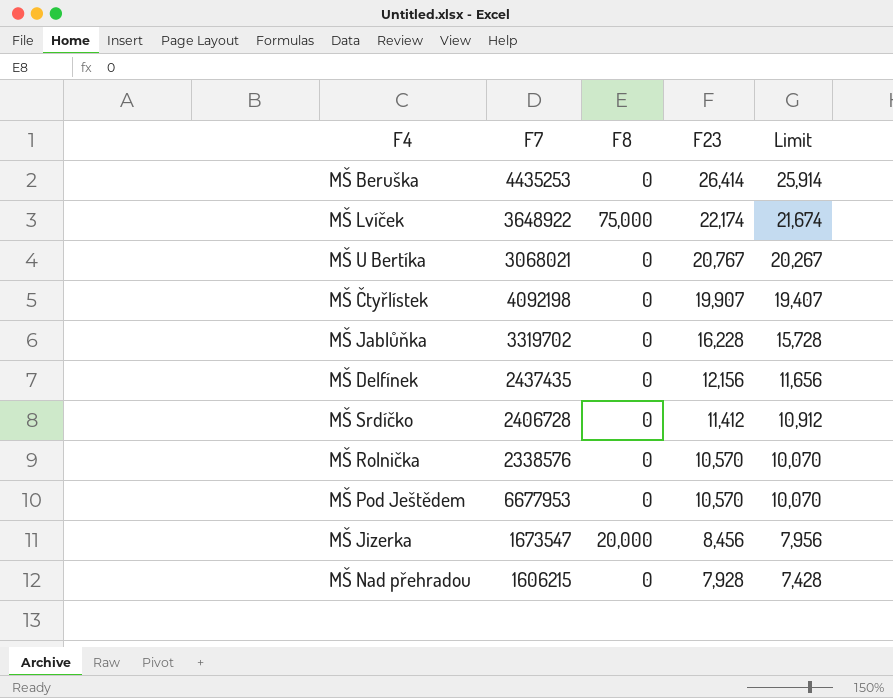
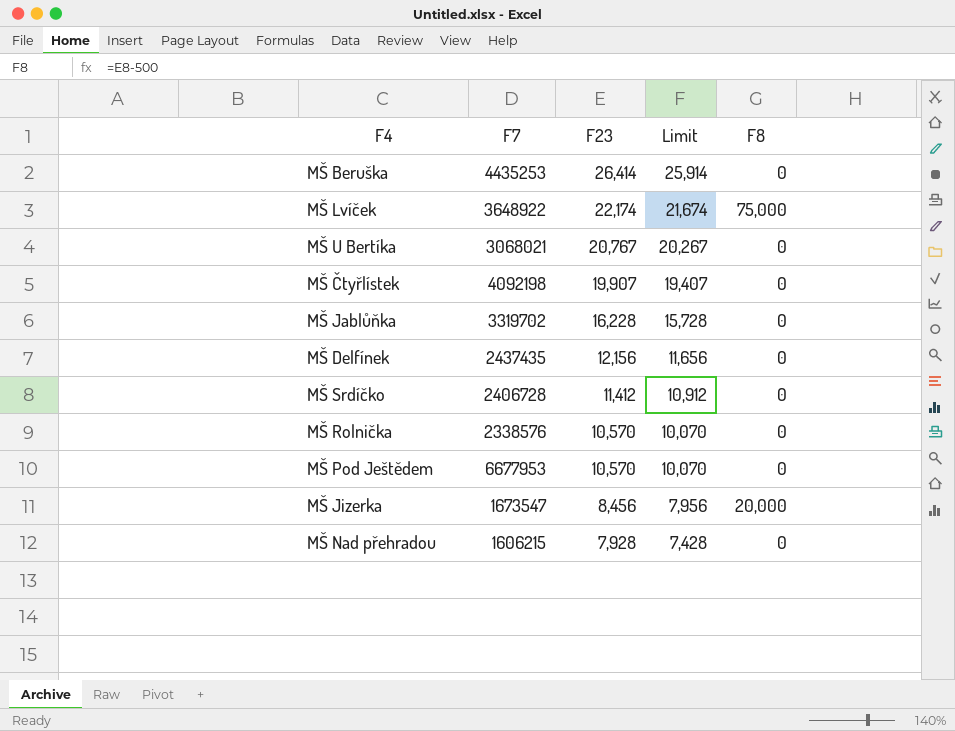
column F8 | position: 3 -> 5

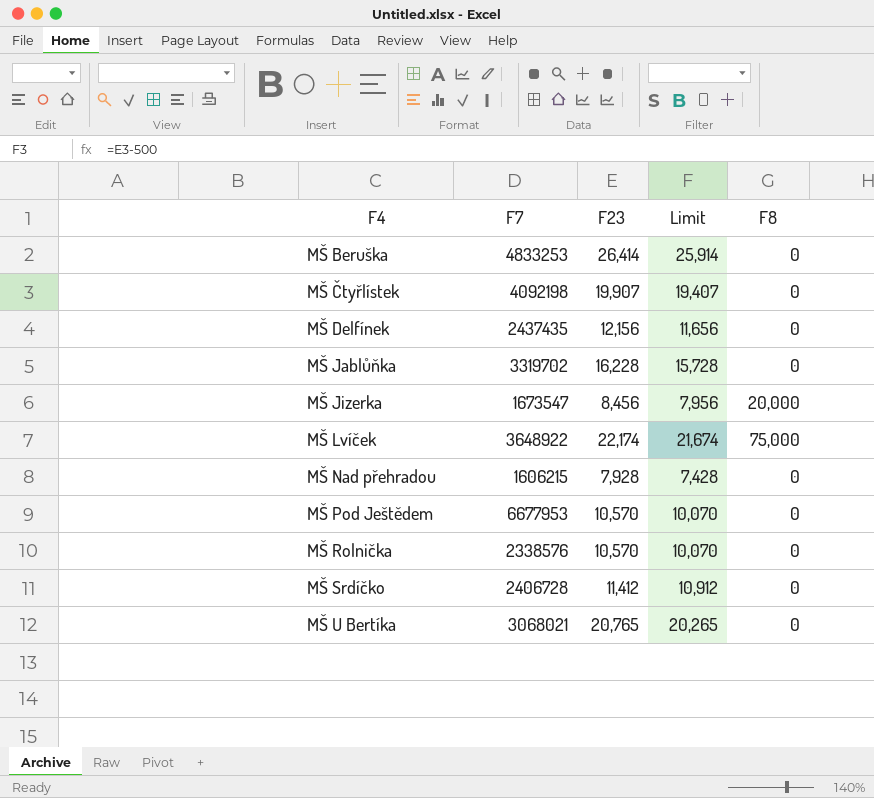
row order: F23 descending -> F4 ascending
MŠ Beruška | F7: 4435253 -> 4833253
MŠ U Bertíka | F23: 20,767 -> 20,765
MŠ U Bertíka | Limit: 20,267 -> 20,265

